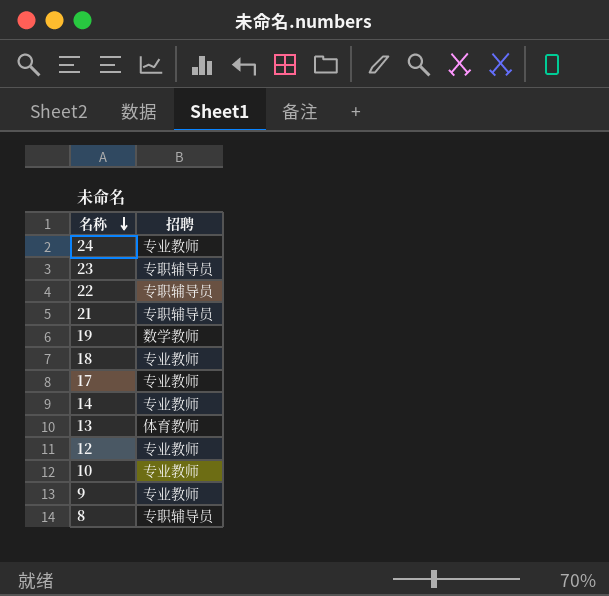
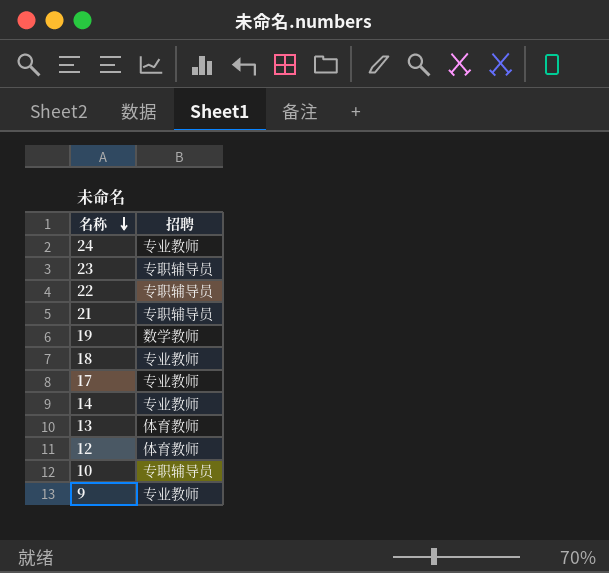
row 8: 专职辅导员 -> none
12 | 招聘: 专业教师 -> 体育教师
10 | 招聘: 专业教师 -> 专职辅导员

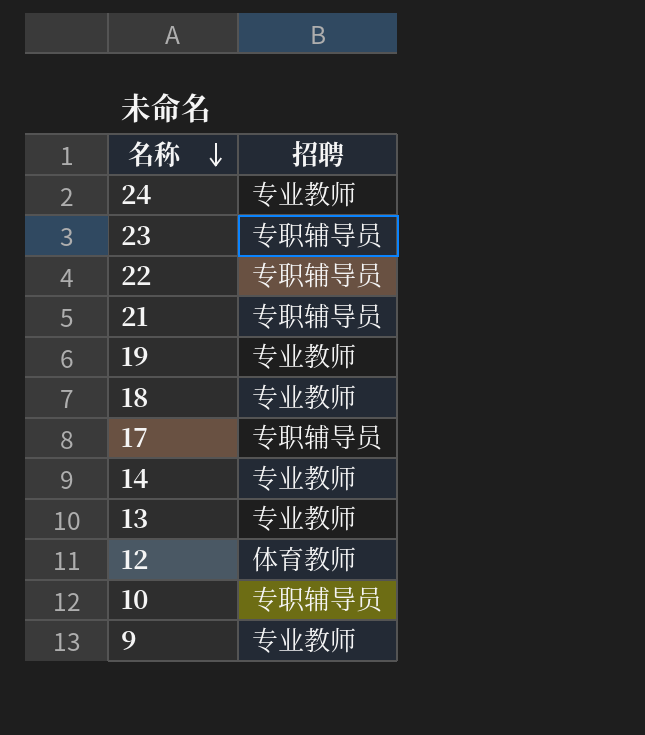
19 | 招聘: 数学教师 -> 专业教师
17 | 招聘: 专业教师 -> 专职辅导员
13 | 招聘: 体育教师 -> 专业教师

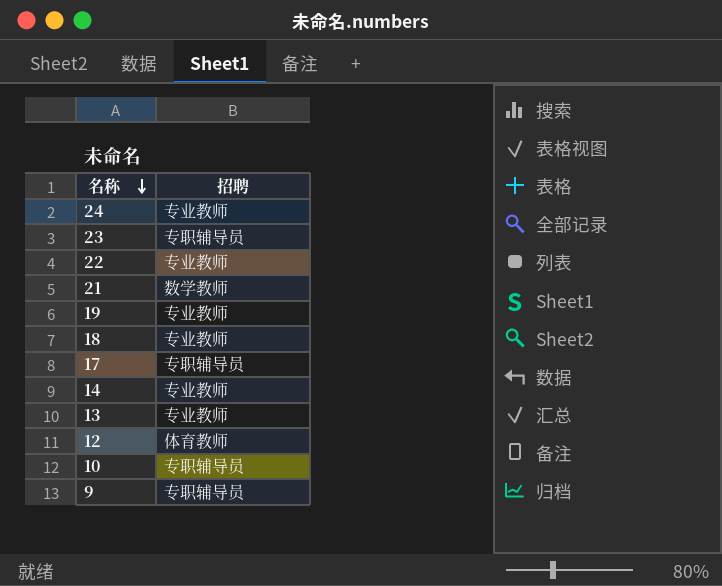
22 | 招聘: 专职辅导员 -> 专业教师
21 | 招聘: 专职辅导员 -> 数学教师
9 | 招聘: 专业教师 -> 专职辅导员

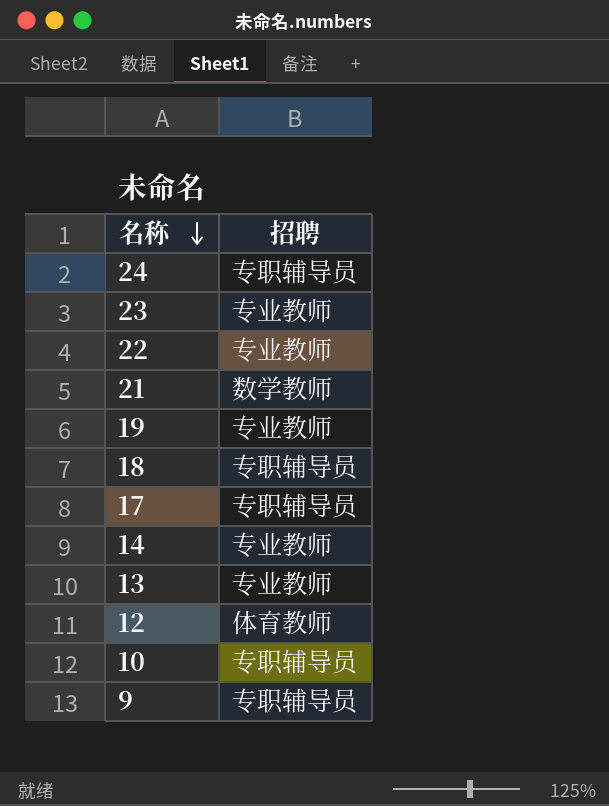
24 | 招聘: 专业教师 -> 专职辅导员
23 | 招聘: 专职辅导员 -> 专业教师
18 | 招聘: 专业教师 -> 专职辅导员

